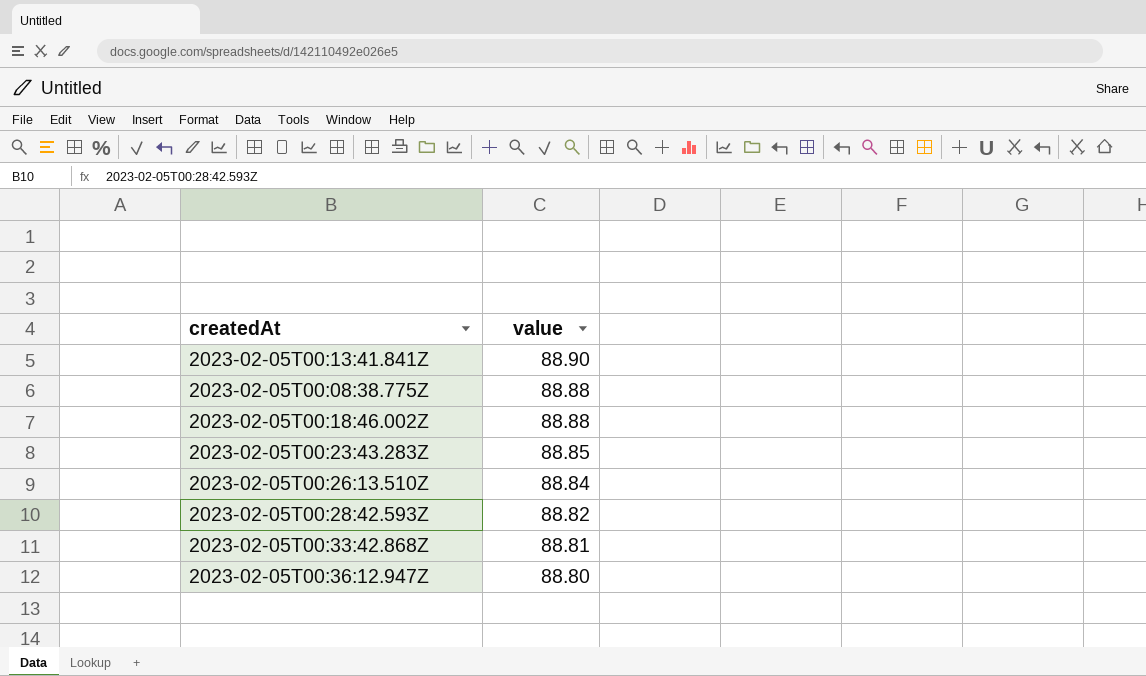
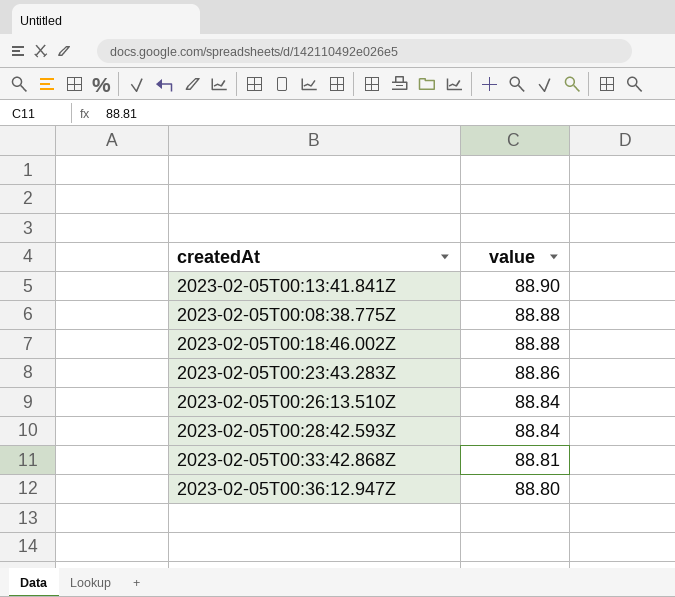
2023-02-05T00:23:43.283Z | value: 88.85 -> 88.86
2023-02-05T00:28:42.593Z | value: 88.82 -> 88.84

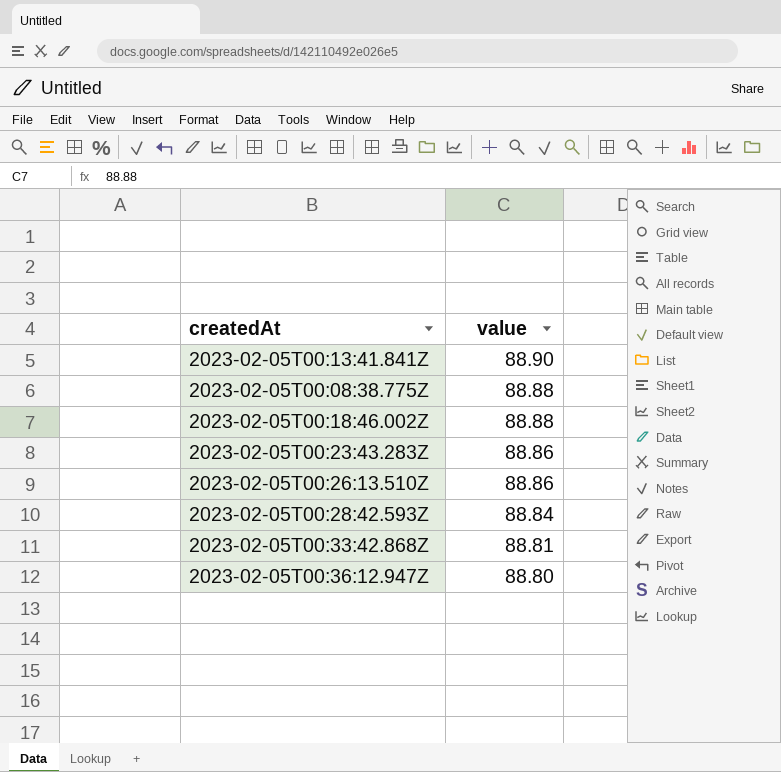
2023-02-05T00:26:13.510Z | value: 88.84 -> 88.86

